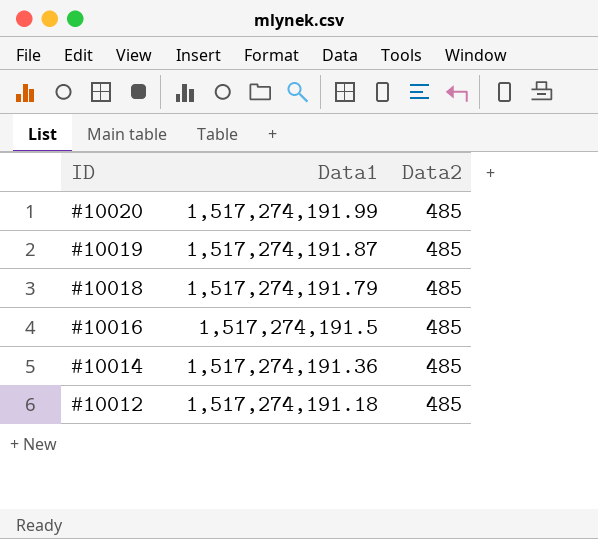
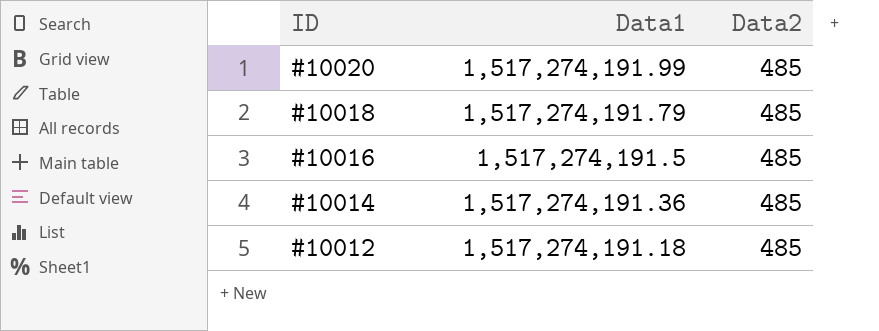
row #10019: 1,517,274,191.87 | 485 -> none

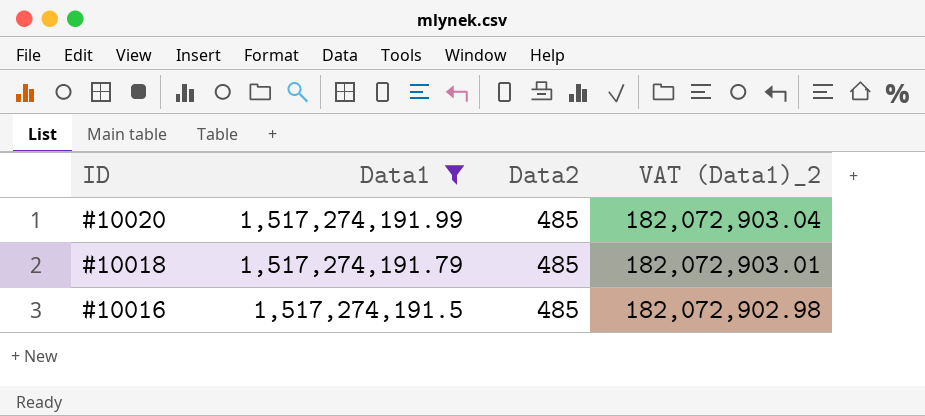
filter: none -> Data1 >= 1,517,274,191.5
column VAT (Data1)_2 | formula: none -> [Data1] * 0.12

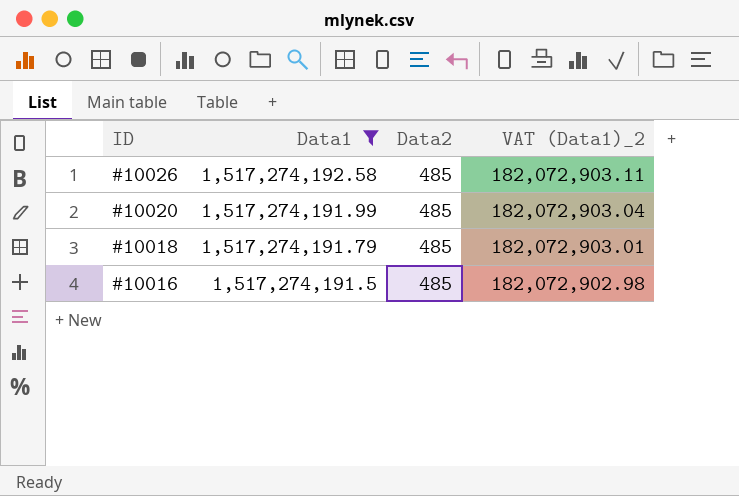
row #10026: none -> 1,517,274,192.58 | 485 | 182,072,903.11

